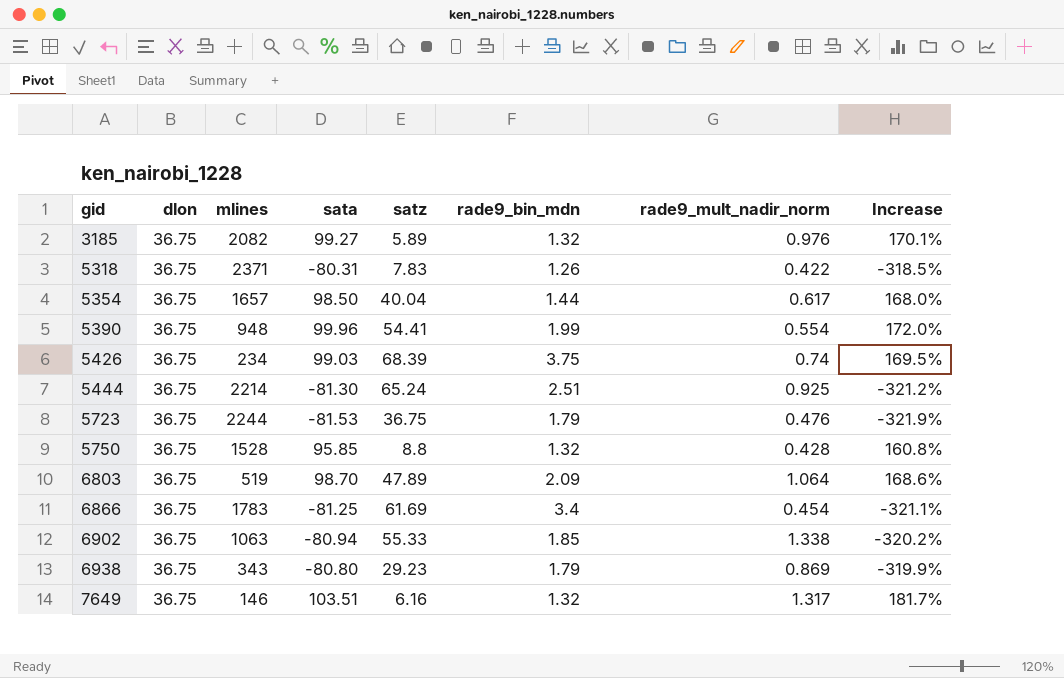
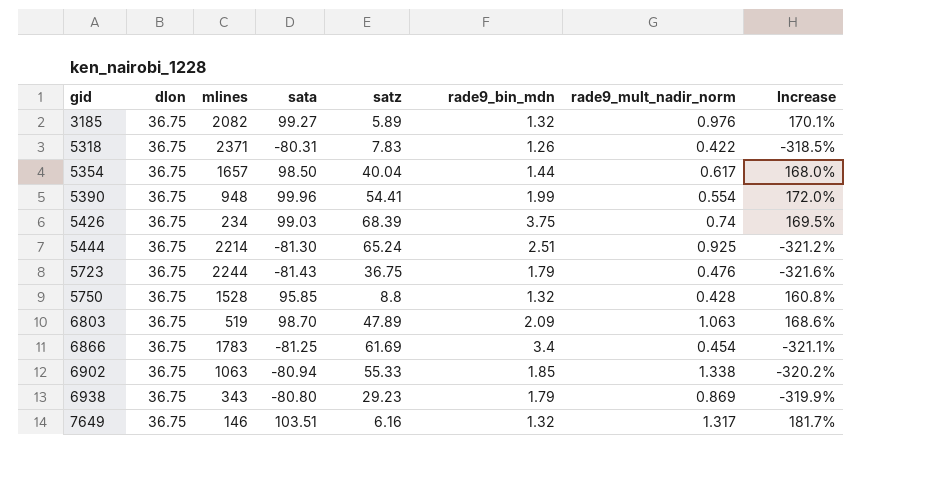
5723 | sata: -81.53 -> -81.43
5723 | Increase: -321.9% -> -321.6%
6803 | rade9_mult_nadir_norm: 1.064 -> 1.063

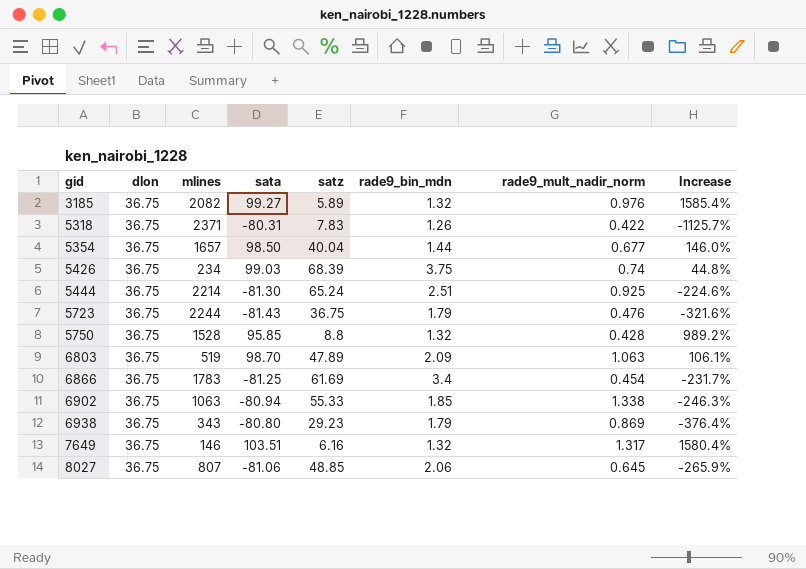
column Increase | formula: ([sata] - [dlon]) / [dlon] -> ([sata] - [satz]) / [satz]
row 5390: 36.75 | 948 | 99.96 | 54.41 | 1.99 | 0.554 | 172.0% -> none
5354 | rade9_mult_nadir_norm: 0.617 -> 0.677
row 8027: none -> 36.75 | 807 | -81.06 | 48.85 | 2.06 | 0.645 | -265.9%

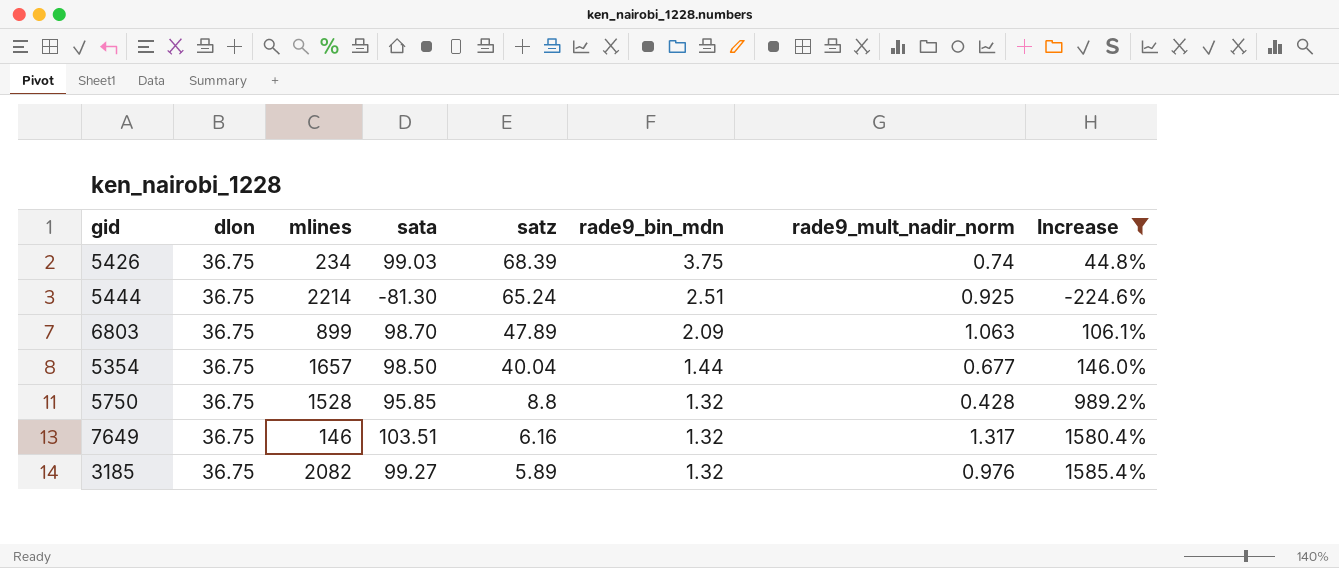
filter: none -> Increase >= -224.6%
row order: gid ascending -> satz descending
6803 | mlines: 519 -> 899

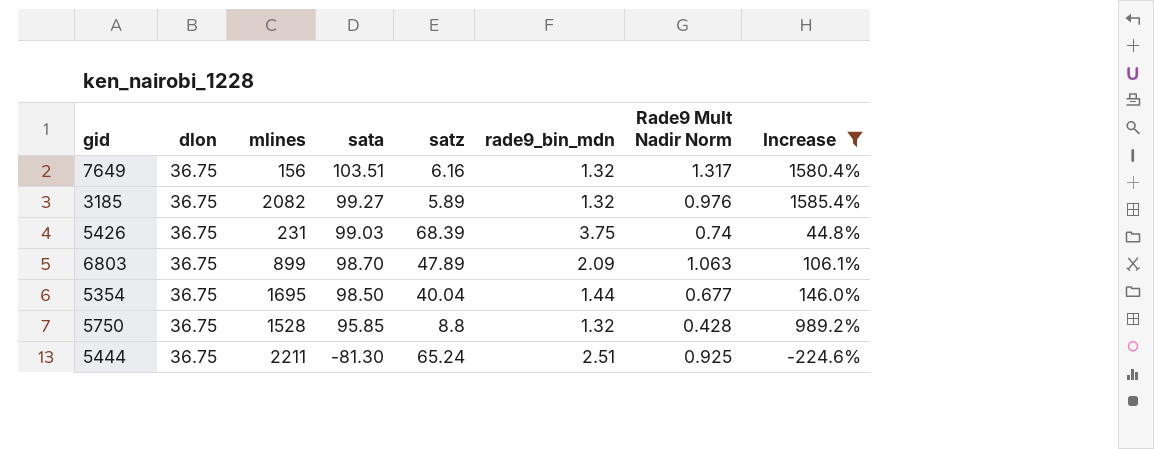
row order: satz descending -> sata descending
column name: rade9_mult_nadir_norm -> Rade9 Mult Nadir Norm
7649 | mlines: 146 -> 156
5426 | mlines: 234 -> 231
5354 | mlines: 1657 -> 1695
5444 | mlines: 2214 -> 2211

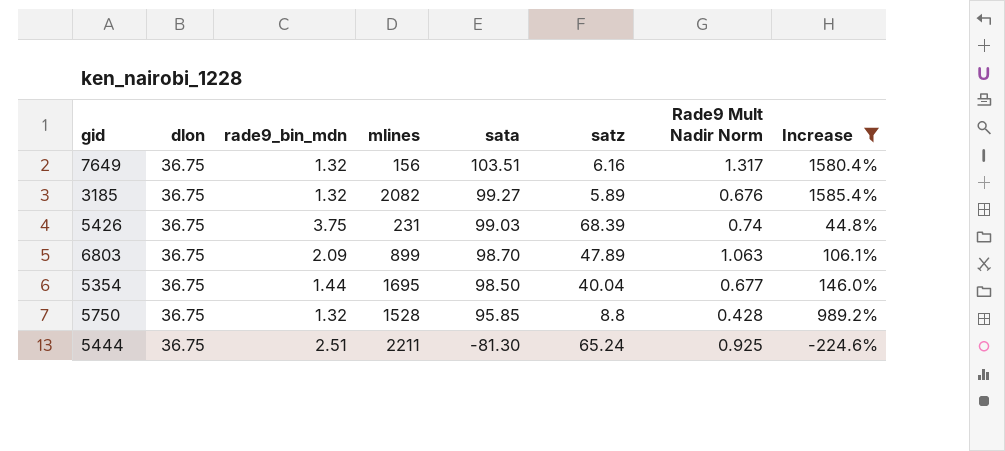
column rade9_bin_mdn | position: 6 -> 3
3185 | Rade9 Mult Nadir Norm: 0.976 -> 0.676

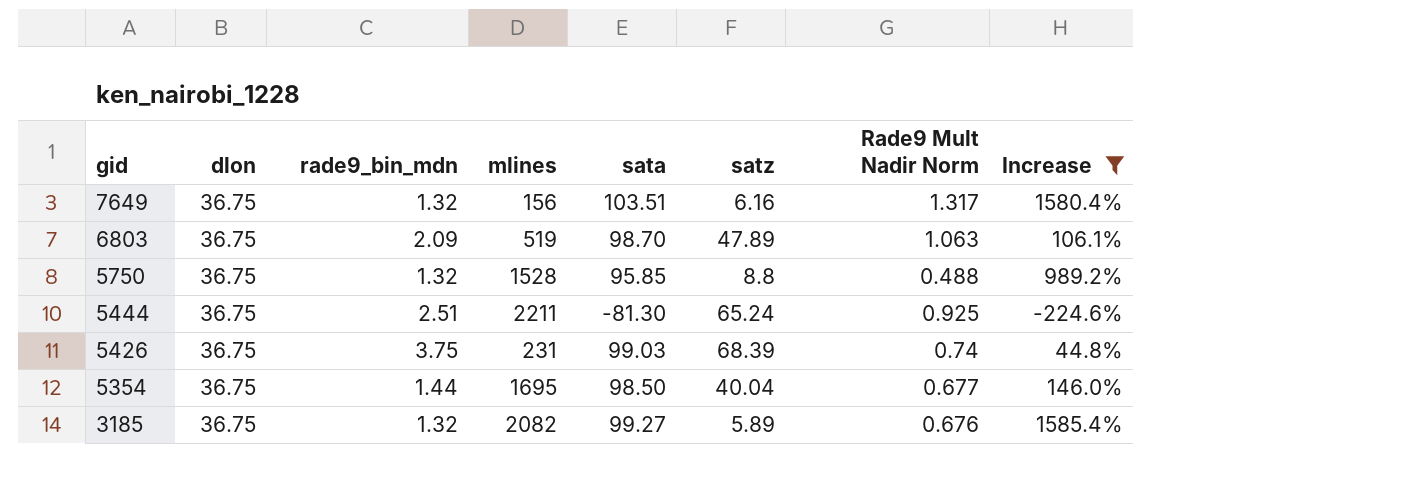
row order: sata descending -> gid descending
6803 | mlines: 899 -> 519
5750 | Rade9 Mult Nadir Norm: 0.428 -> 0.488

